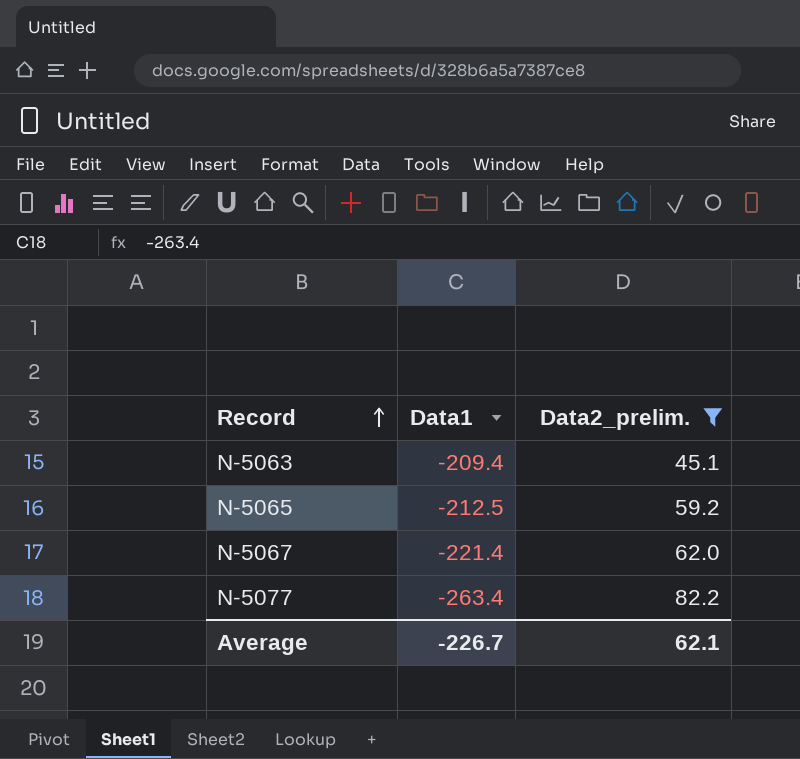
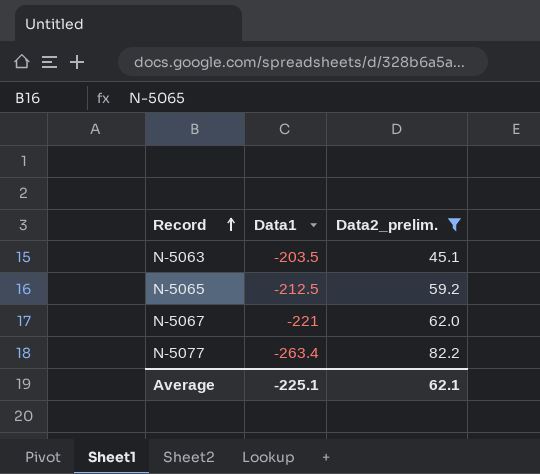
N-5063 | Data1: -209.4 -> -203.5
N-5067 | Data1: -221.4 -> -221
Average | Data1: -226.7 -> -225.1

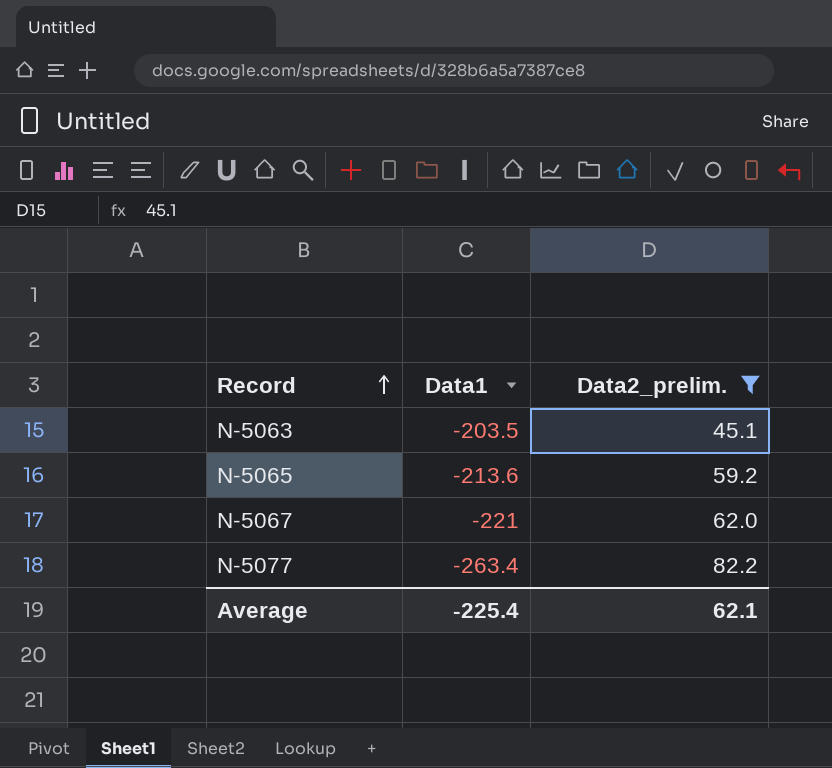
N-5065 | Data1: -212.5 -> -213.6
Average | Data1: -225.1 -> -225.4

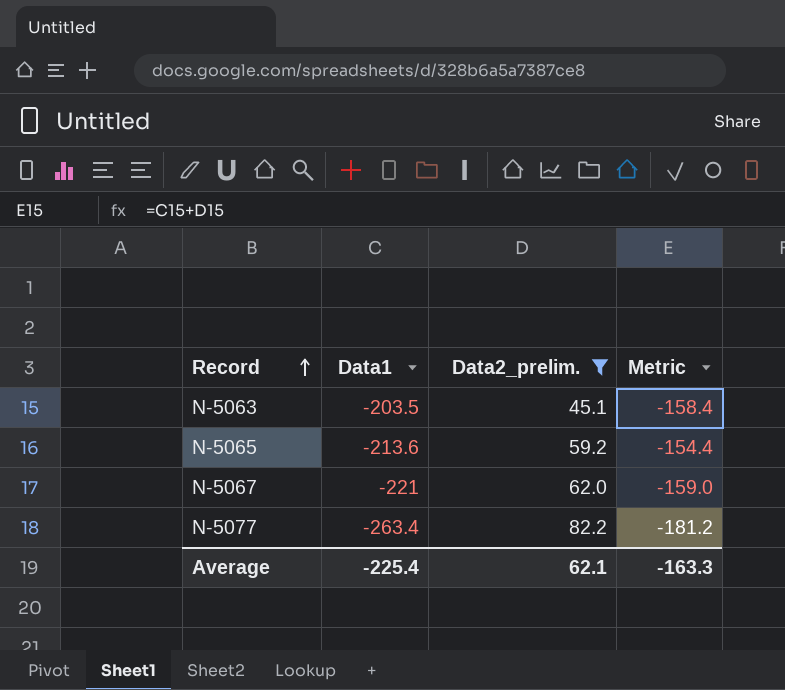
column Metric | formula: none -> [Data1] + [Data2_prelim.]

